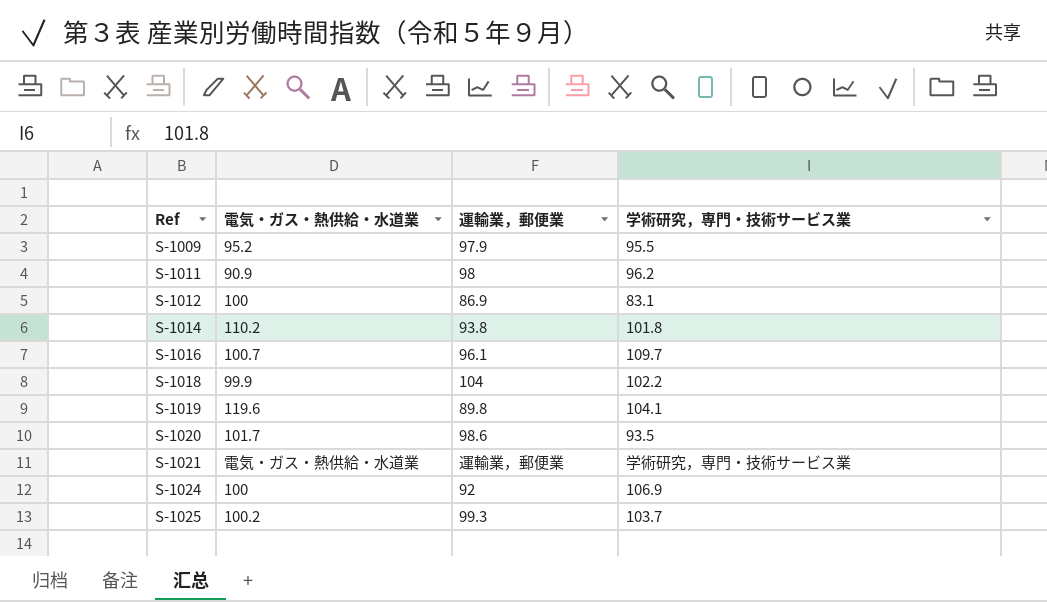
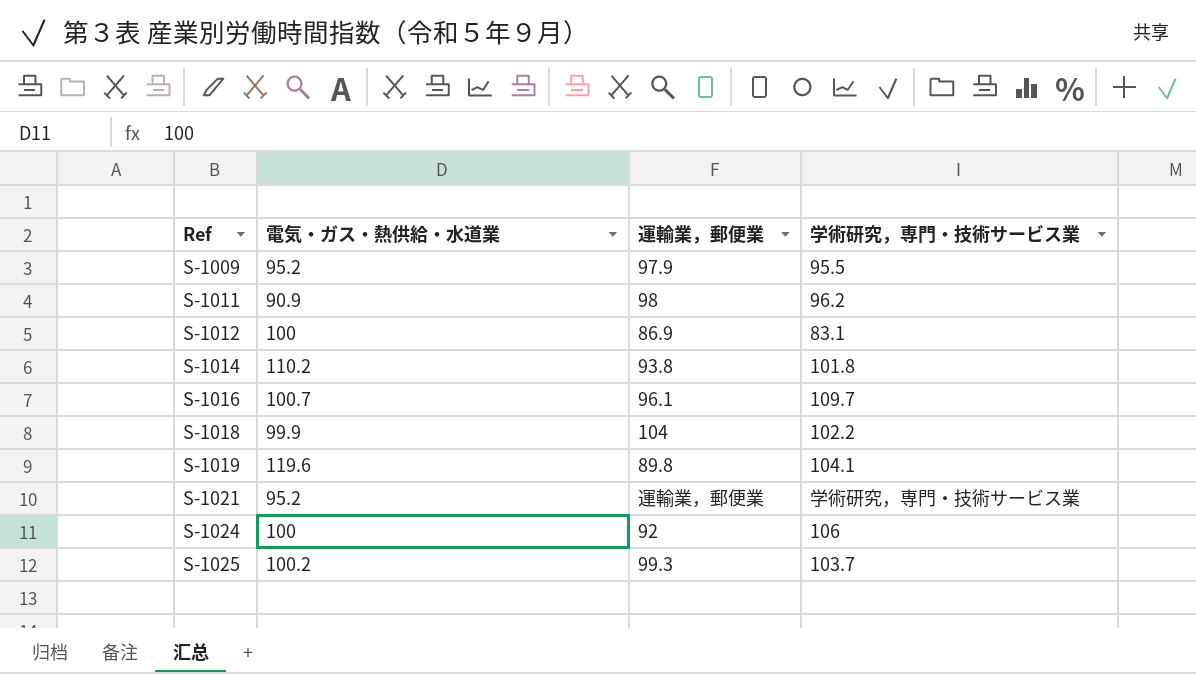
row S-1020: 101.7 | 98.6 | 93.5 -> none
S-1021 | 電気・ガス・熱供給・水道業: 電気・ガス・熱供給・水道業 -> 95.2
S-1024 | 学術研究，専門・技術サービス業: 106.9 -> 106

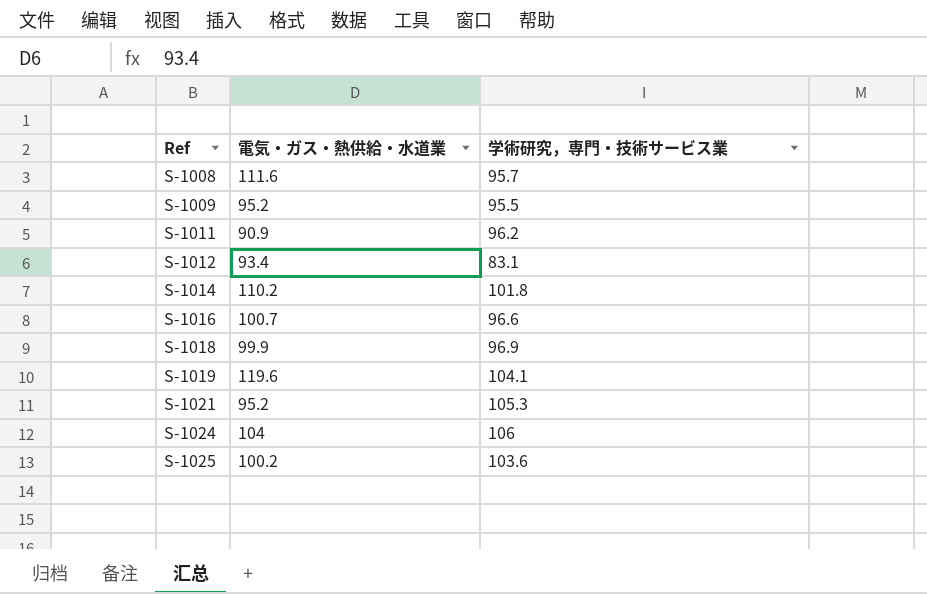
column 運輸業，郵便業 | position: 3 -> none
row S-1008: none -> 111.6 | 95.7
S-1012 | 電気・ガス・熱供給・水道業: 100 -> 93.4
S-1016 | 学術研究，専門・技術サービス業: 109.7 -> 96.6
S-1018 | 学術研究，専門・技術サービス業: 102.2 -> 96.9
S-1021 | 学術研究，専門・技術サービス業: 学術研究，専門・技術サービス業 -> 105.3
S-1024 | 電気・ガス・熱供給・水道業: 100 -> 104
S-1025 | 学術研究，専門・技術サービス業: 103.7 -> 103.6

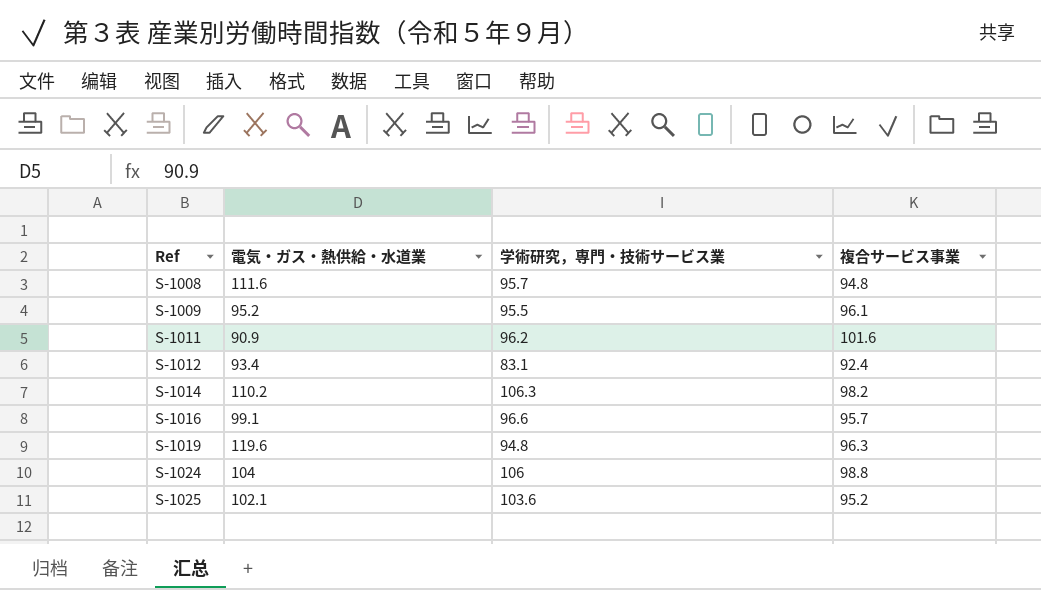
column 複合サービス事業 | position: none -> 4
row S-1018: 99.9 | 96.9 -> none
row S-1021: 95.2 | 105.3 -> none
S-1014 | 学術研究，専門・技術サービス業: 101.8 -> 106.3
S-1016 | 電気・ガス・熱供給・水道業: 100.7 -> 99.1
S-1019 | 学術研究，専門・技術サービス業: 104.1 -> 94.8
S-1025 | 電気・ガス・熱供給・水道業: 100.2 -> 102.1

